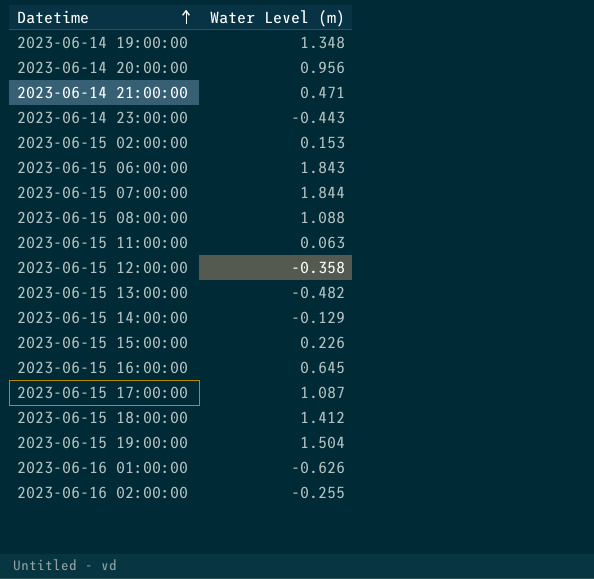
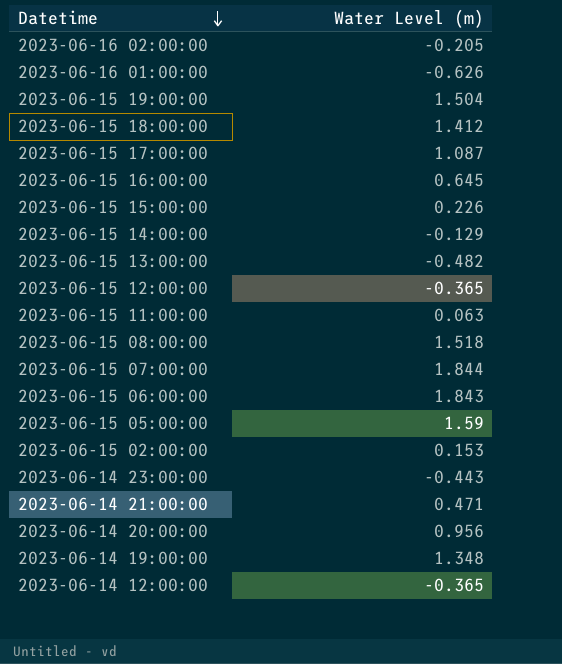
row order: Datetime ascending -> Datetime descending
2023-06-16 02:00:00 | Water Level (m): -0.255 -> -0.205
2023-06-15 12:00:00 | Water Level (m): -0.358 -> -0.365
2023-06-15 08:00:00 | Water Level (m): 1.088 -> 1.518
row 2023-06-15 05:00:00: none -> 1.59
row 2023-06-14 12:00:00: none -> -0.365

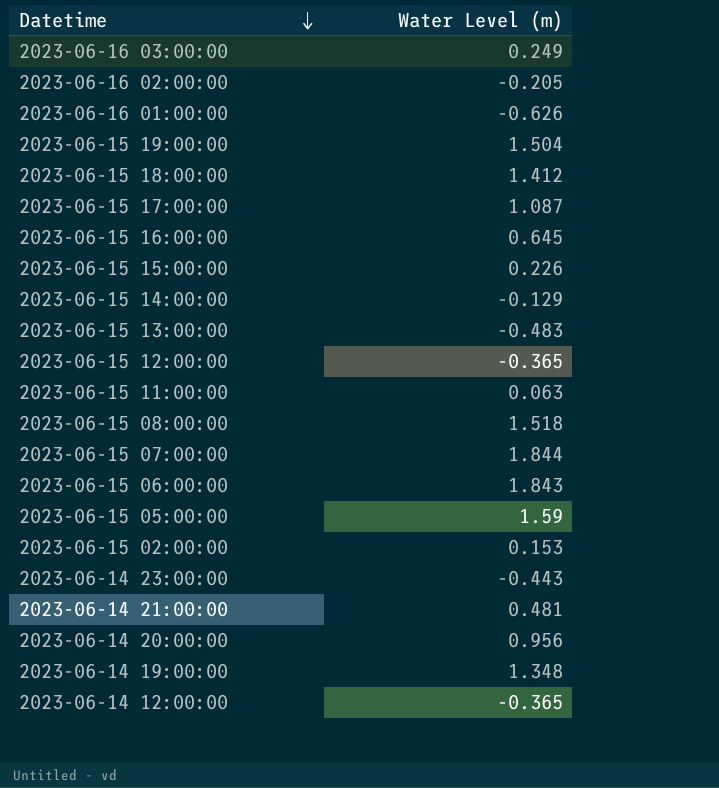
row 2023-06-16 03:00:00: none -> 0.249
2023-06-15 13:00:00 | Water Level (m): -0.482 -> -0.483
2023-06-14 21:00:00 | Water Level (m): 0.471 -> 0.481

